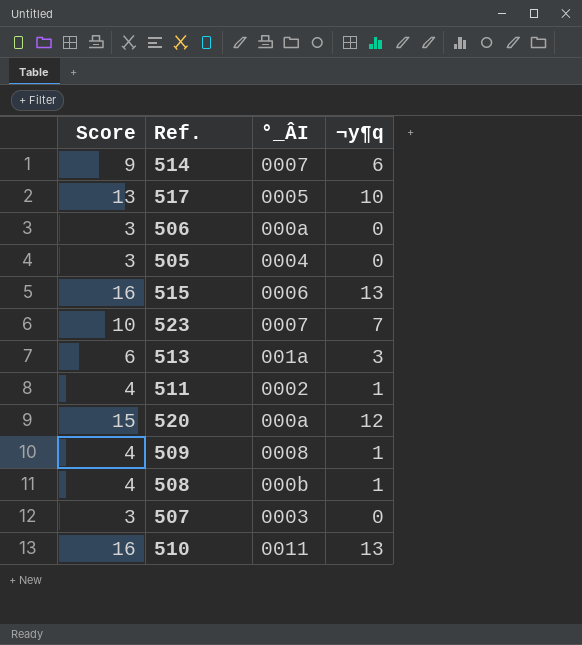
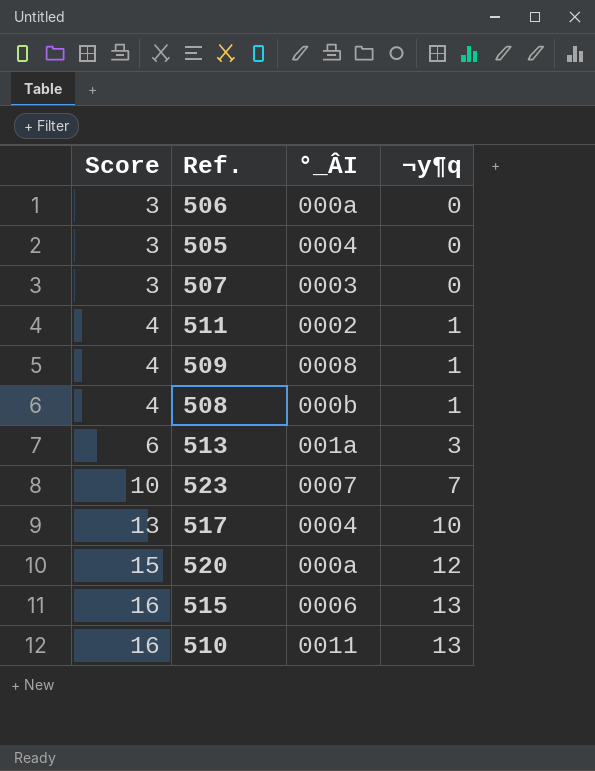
row order: none -> Score ascending
row 514: 9 | 0007 | 6 -> none
517 | °_ÂI: 0005 -> 0004

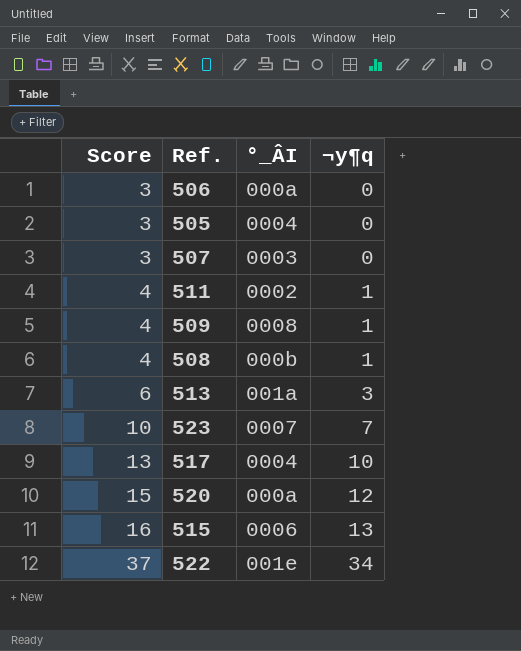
row 510: 16 | 0011 | 13 -> none
row 522: none -> 37 | 001e | 34

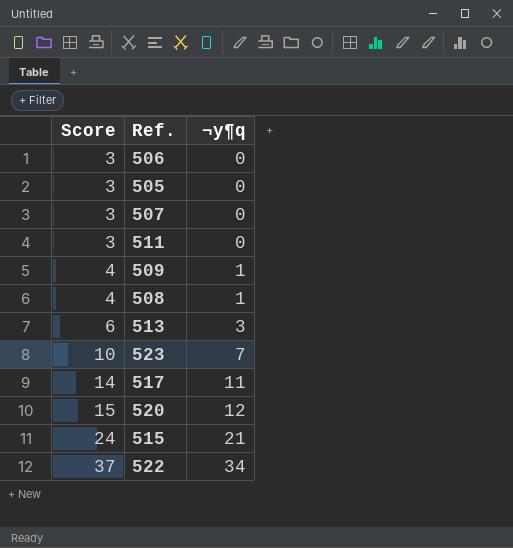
column °_ÂI | position: 3 -> none
511 | Score: 4 -> 3
511 | ¬y¶q: 1 -> 0
517 | Score: 13 -> 14
517 | ¬y¶q: 10 -> 11
515 | Score: 16 -> 24
515 | ¬y¶q: 13 -> 21

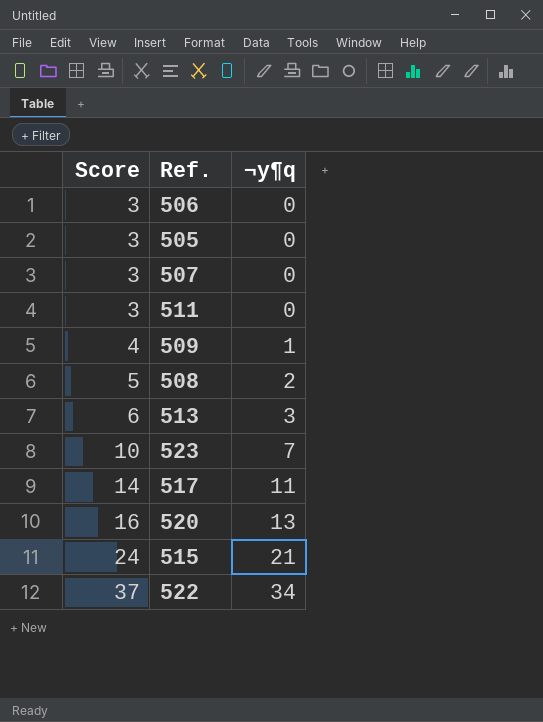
508 | Score: 4 -> 5
508 | ¬y¶q: 1 -> 2
520 | Score: 15 -> 16
520 | ¬y¶q: 12 -> 13

